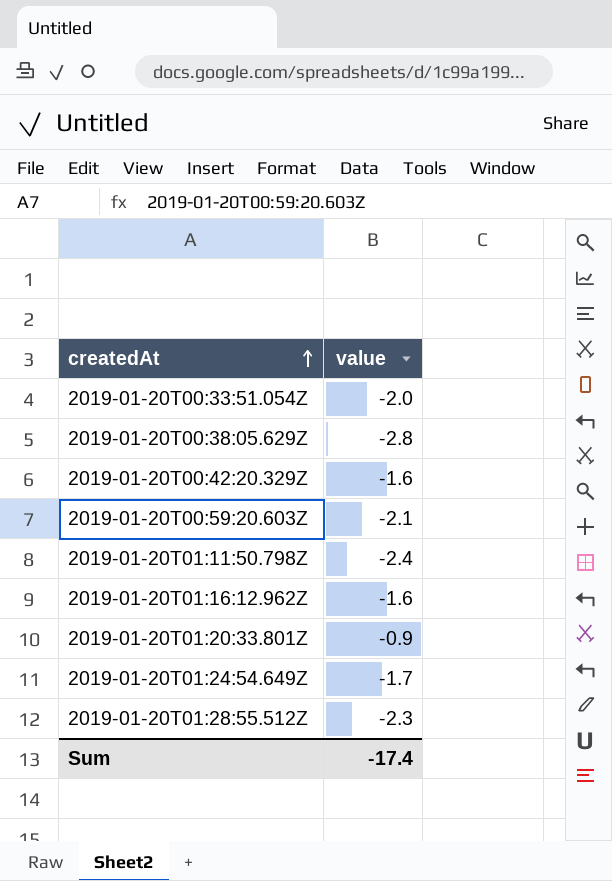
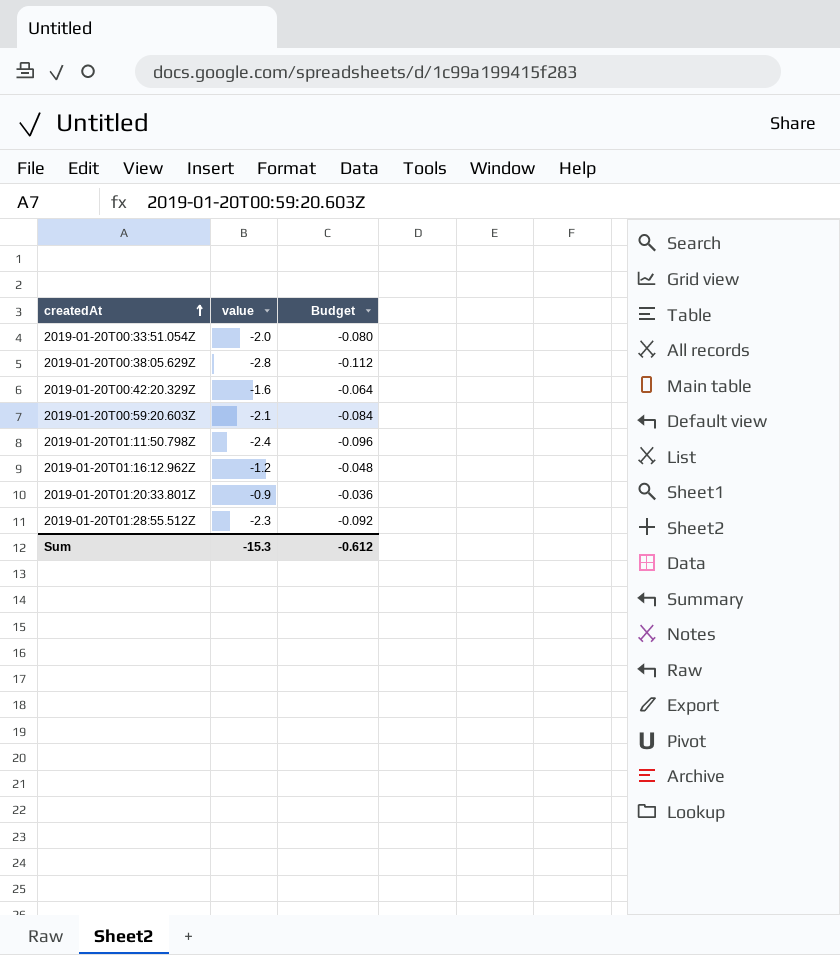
column Budget | formula: none -> [value] * 0.04
row 2019-01-20T01:24:54.649Z: -1.7 -> none
2019-01-20T01:16:12.962Z | value: -1.6 -> -1.2
Sum | value: -17.4 -> -15.3

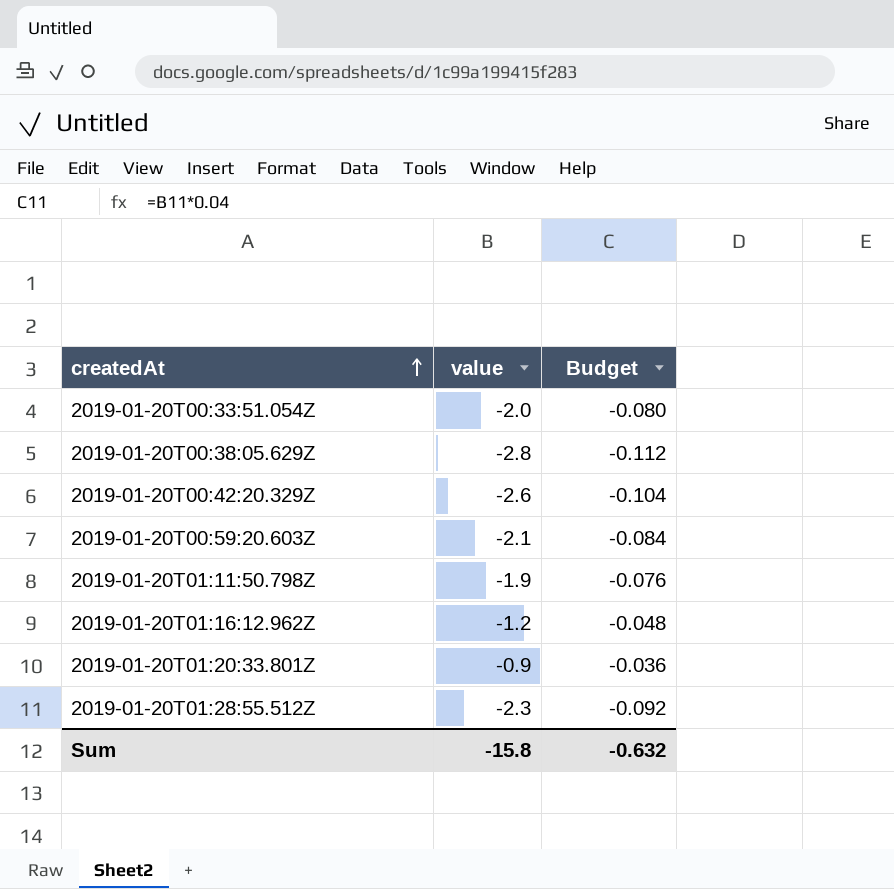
2019-01-20T00:42:20.329Z | value: -1.6 -> -2.6
2019-01-20T00:42:20.329Z | Budget: -0.064 -> -0.104
2019-01-20T01:11:50.798Z | value: -2.4 -> -1.9
2019-01-20T01:11:50.798Z | Budget: -0.096 -> -0.076
Sum | value: -15.3 -> -15.8
Sum | Budget: -0.612 -> -0.632

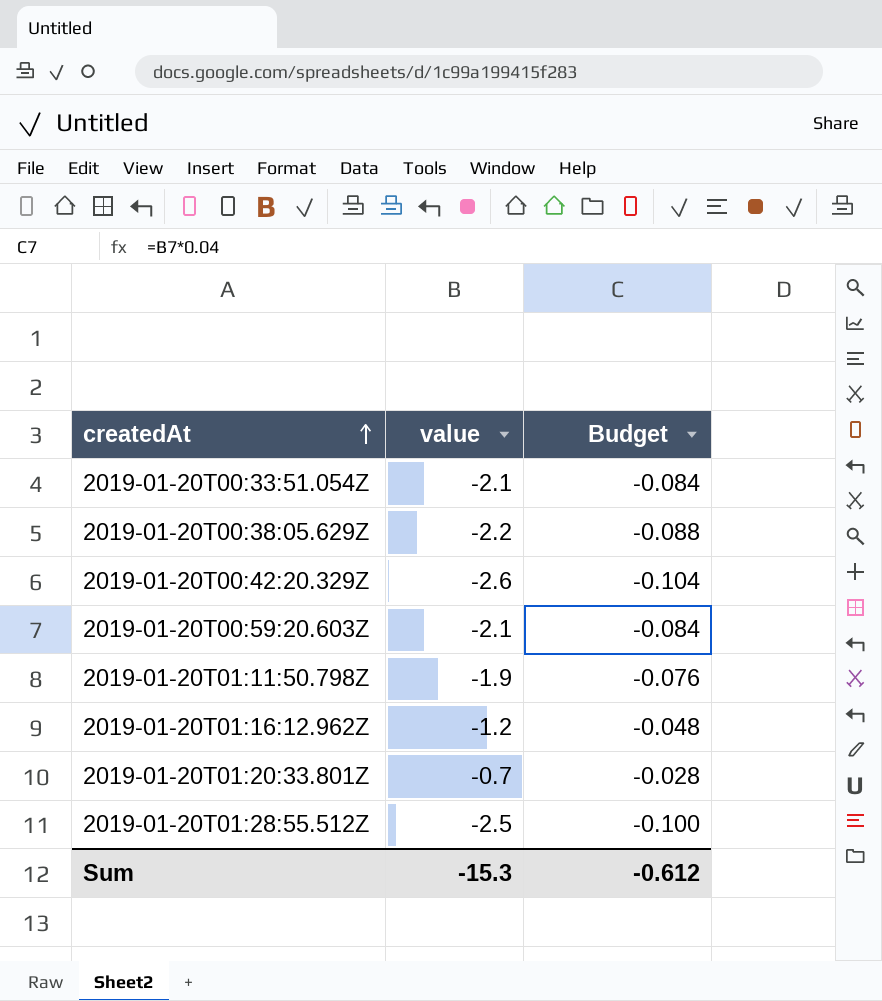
2019-01-20T00:33:51.054Z | value: -2.0 -> -2.1
2019-01-20T00:33:51.054Z | Budget: -0.080 -> -0.084
2019-01-20T00:38:05.629Z | value: -2.8 -> -2.2
2019-01-20T00:38:05.629Z | Budget: -0.112 -> -0.088
2019-01-20T01:20:33.801Z | value: -0.9 -> -0.7
2019-01-20T01:20:33.801Z | Budget: -0.036 -> -0.028
2019-01-20T01:28:55.512Z | value: -2.3 -> -2.5
2019-01-20T01:28:55.512Z | Budget: -0.092 -> -0.100
Sum | value: -15.8 -> -15.3
Sum | Budget: -0.632 -> -0.612

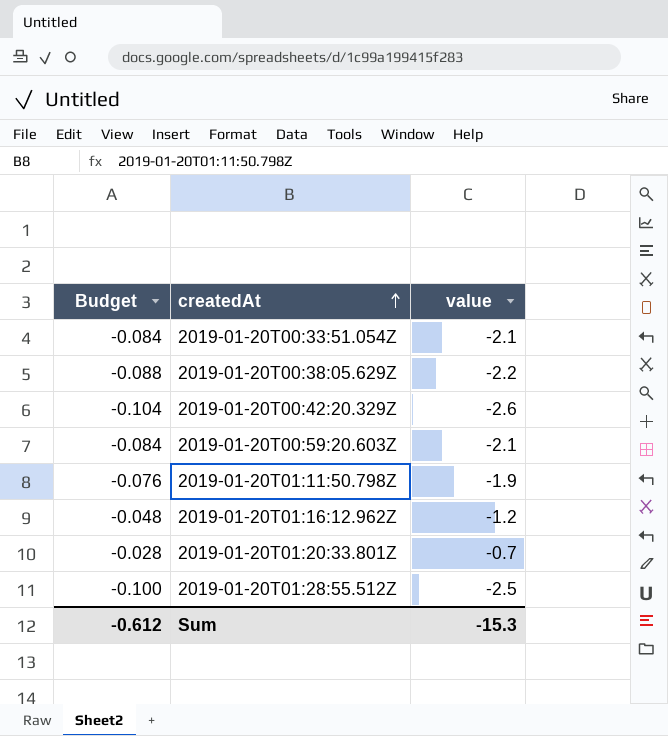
column Budget | position: 3 -> 1

